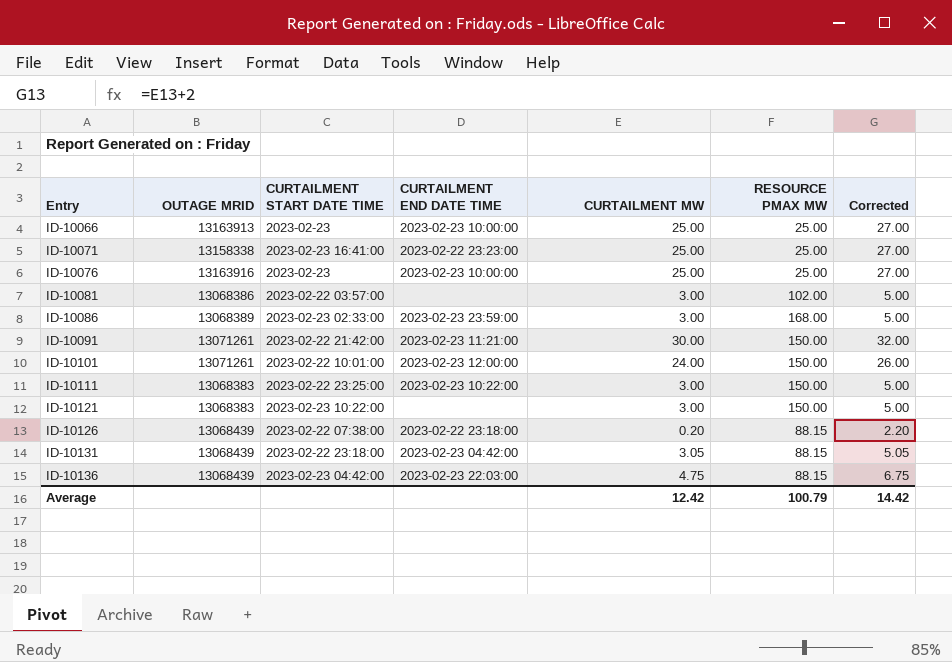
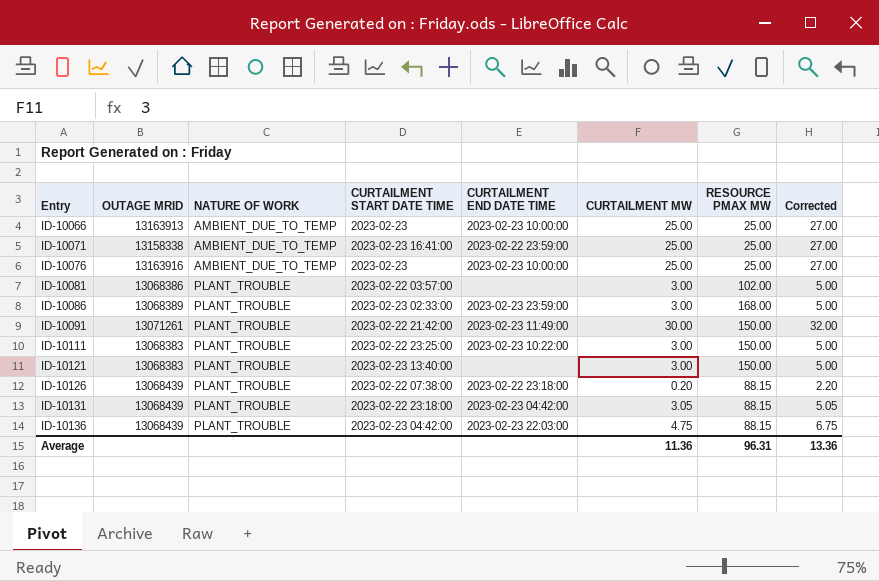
column NATURE OF WORK | position: none -> 3
row ID-10101: 13071261 | 2023-02-22 10:01:00 | 2023-02-23 12:00:00 | 24.00 | 150.00 | 26.00 -> none
ID-10071 | CURTAILMENT END DATE TIME: 2023-02-22 23:23:00 -> 2023-02-22 23:59:00
ID-10091 | CURTAILMENT END DATE TIME: 2023-02-23 11:21:00 -> 2023-02-23 11:49:00
ID-10121 | CURTAILMENT START DATE TIME: 2023-02-23 10:22:00 -> 2023-02-23 13:40:00
Average | CURTAILMENT MW: 12.42 -> 11.36
Average | RESOURCE PMAX MW: 100.79 -> 96.31
Average | Corrected: 14.42 -> 13.36

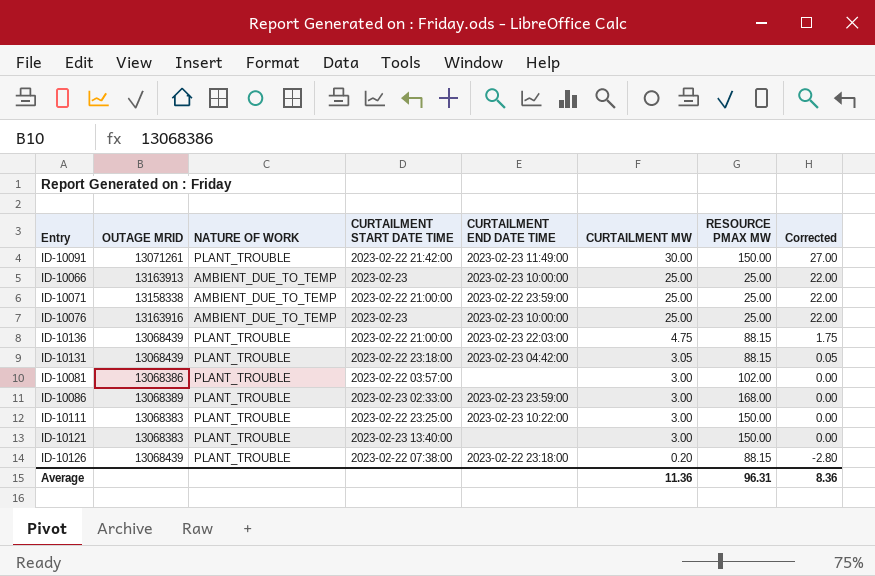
row order: Entry ascending -> CURTAILMENT MW descending
column Corrected | formula: [CURTAILMENT MW] + 2 -> [CURTAILMENT MW] - 3
ID-10071 | CURTAILMENT START DATE TIME: 2023-02-23 16:41:00 -> 2023-02-22 21:00:00
ID-10136 | CURTAILMENT START DATE TIME: 2023-02-23 04:42:00 -> 2023-02-22 21:00:00
Average | Corrected: 13.36 -> 8.36

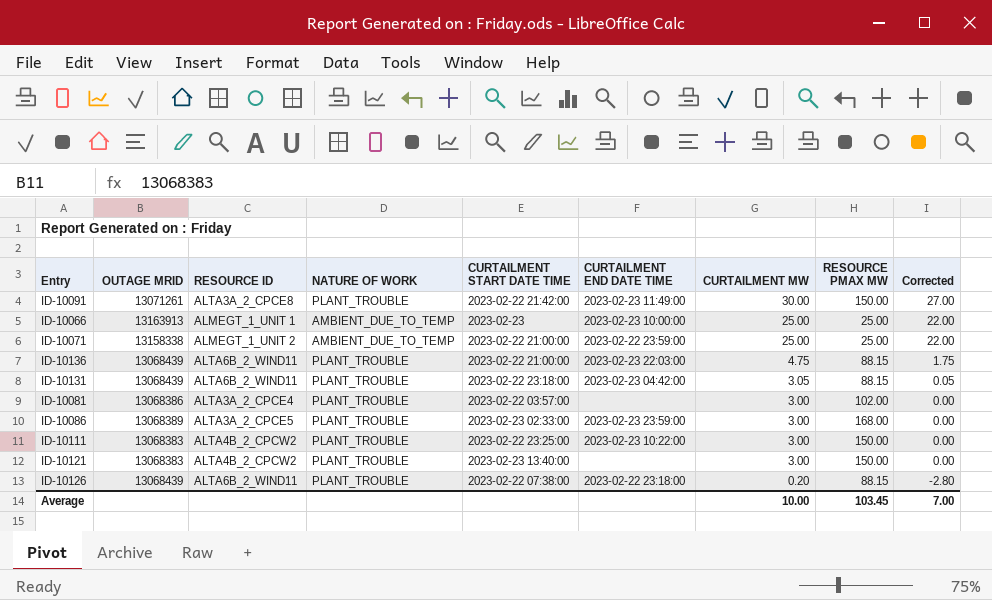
column RESOURCE ID | position: none -> 3
row ID-10076: 13163916 | AMBIENT_DUE_TO_TEMP | 2023-02-23 | 2023-02-23 10:00:00 | 25.00 | 25.00 | 22.00 -> none
Average | CURTAILMENT MW: 11.36 -> 10.00
Average | RESOURCE PMAX MW: 96.31 -> 103.45
Average | Corrected: 8.36 -> 7.00

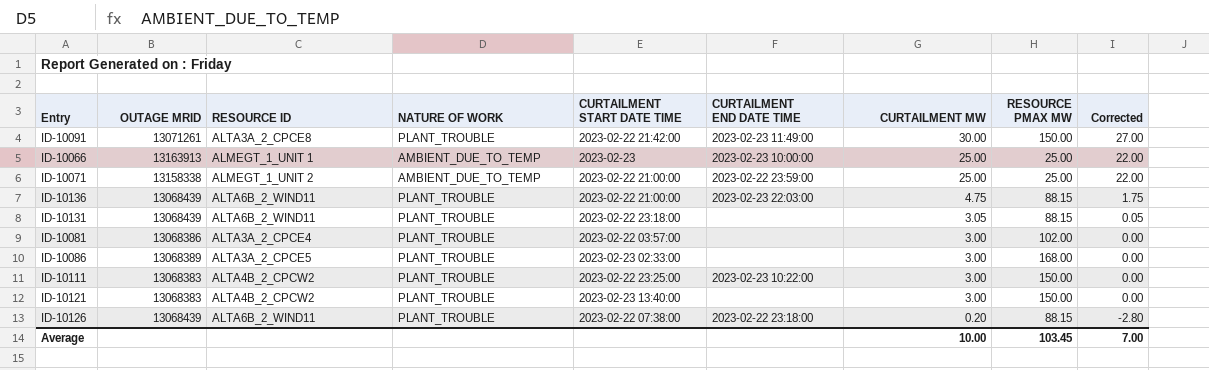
ID-10131 | CURTAILMENT END DATE TIME: 2023-02-23 04:42:00 -> none
ID-10086 | CURTAILMENT END DATE TIME: 2023-02-23 23:59:00 -> none

